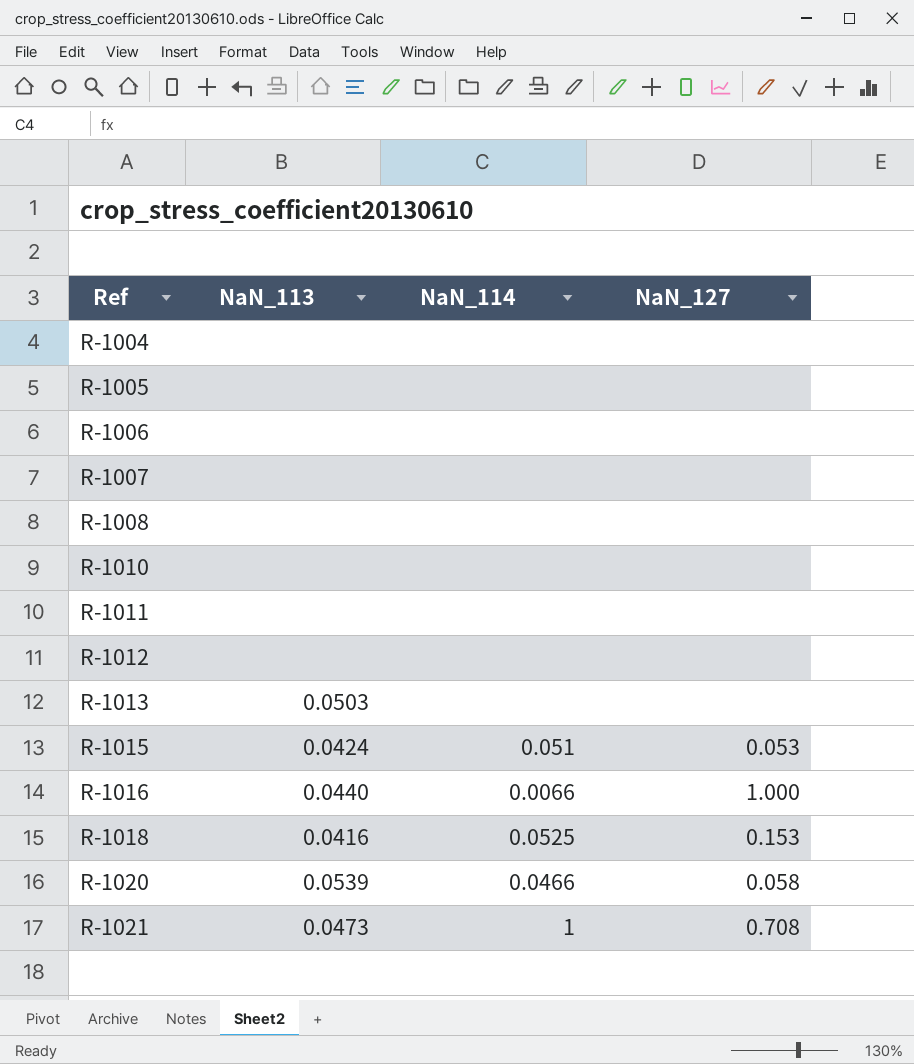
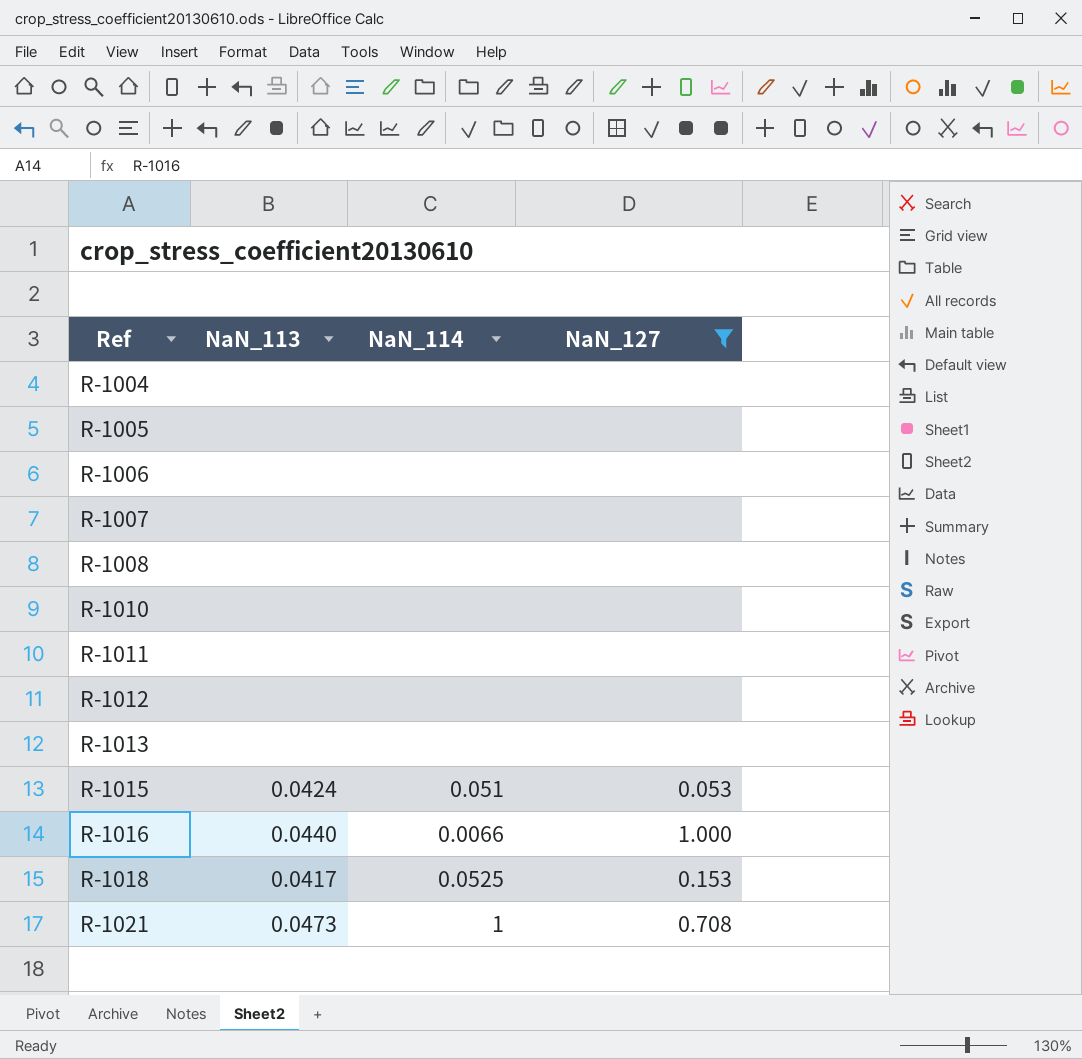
filter: none -> NaN_127 != 0.058
R-1013 | NaN_113: 0.0503 -> none
R-1018 | NaN_113: 0.0416 -> 0.0417

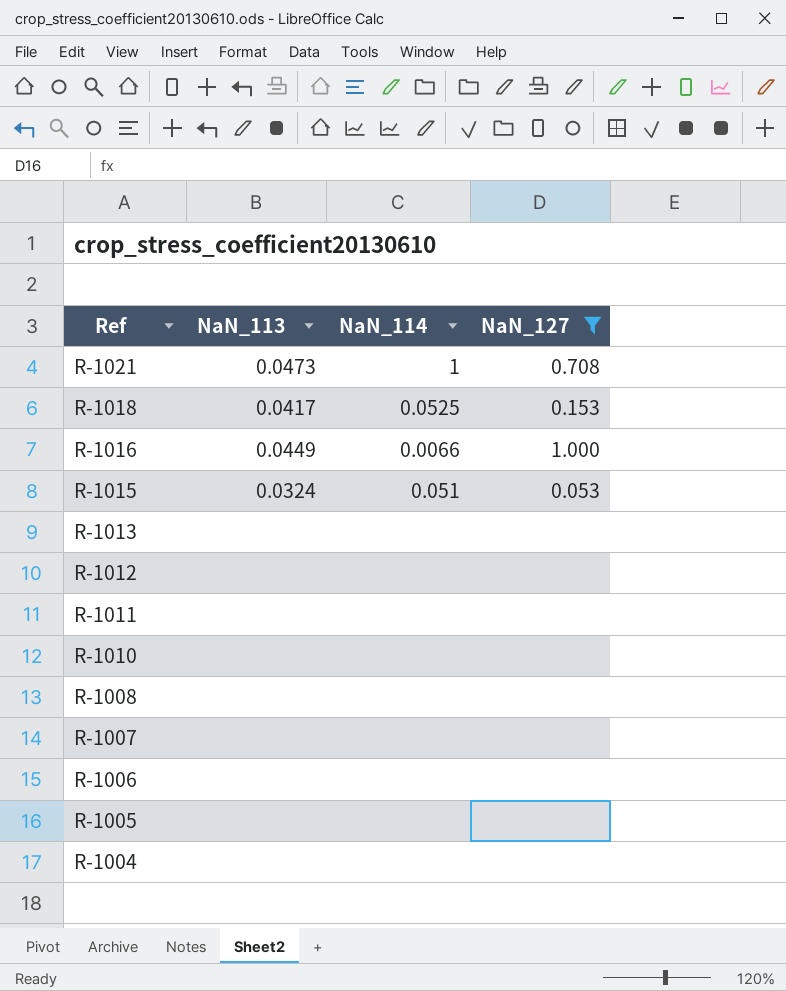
row order: Ref ascending -> Ref descending
R-1016 | NaN_113: 0.0440 -> 0.0449
R-1015 | NaN_113: 0.0424 -> 0.0324

